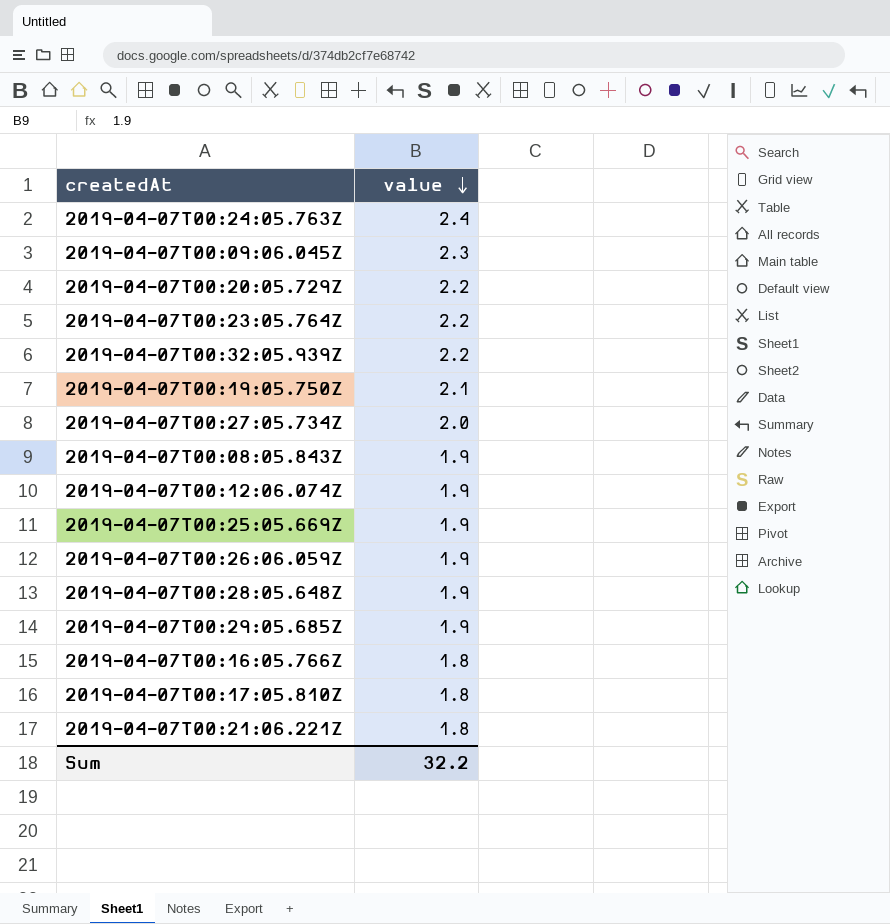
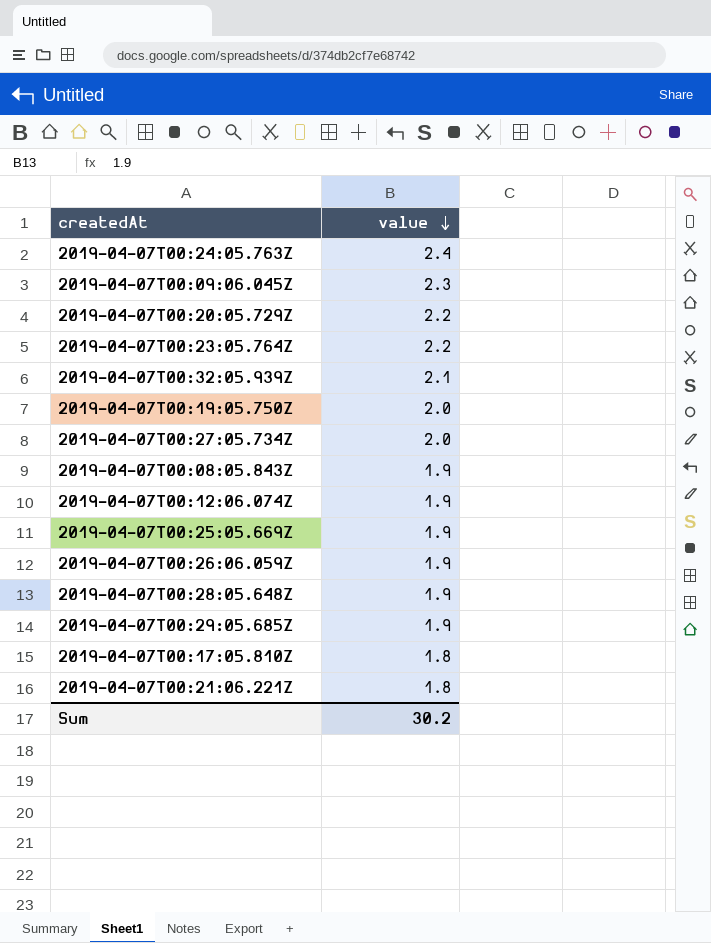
row 2019-04-07T00:16:05.766Z: 1.8 -> none
2019-04-07T00:32:05.939Z | value: 2.2 -> 2.1
2019-04-07T00:19:05.750Z | value: 2.1 -> 2.0
Sum | value: 32.2 -> 30.2

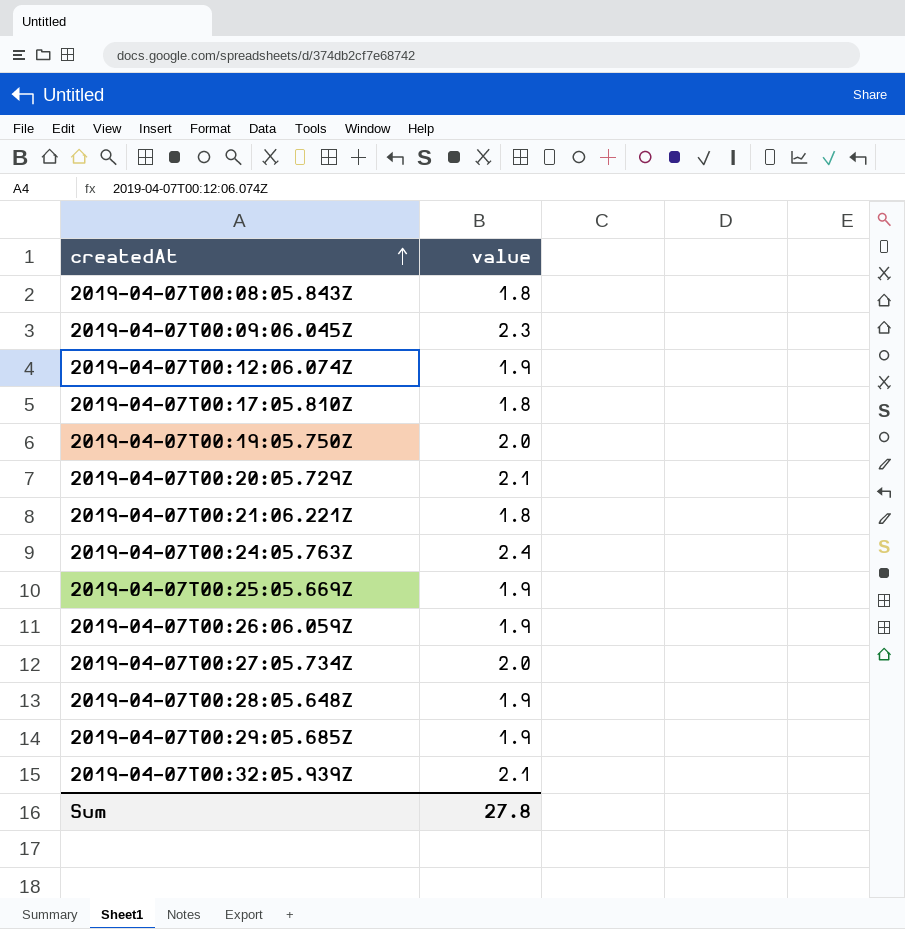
row order: value descending -> createdAt ascending
row 2019-04-07T00:23:05.764Z: 2.2 -> none
2019-04-07T00:08:05.843Z | value: 1.9 -> 1.8
2019-04-07T00:20:05.729Z | value: 2.2 -> 2.1
Sum | value: 30.2 -> 27.8

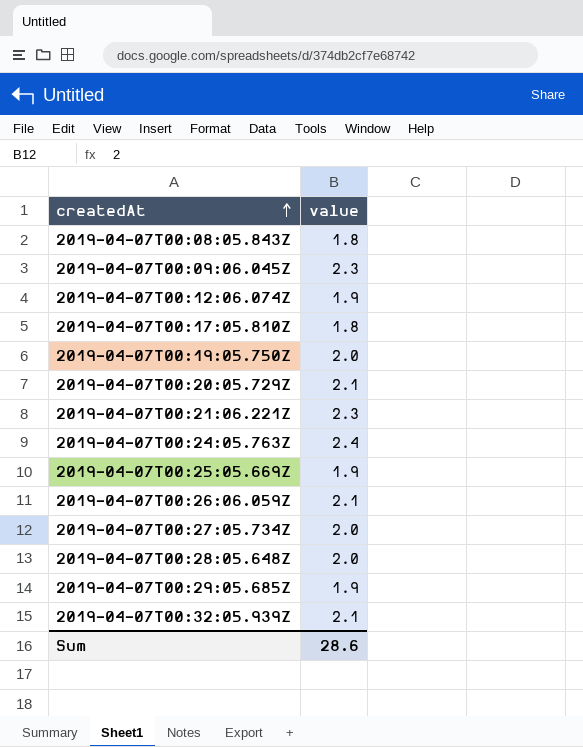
2019-04-07T00:21:06.221Z | value: 1.8 -> 2.3
2019-04-07T00:26:06.059Z | value: 1.9 -> 2.1
2019-04-07T00:28:05.648Z | value: 1.9 -> 2.0
Sum | value: 27.8 -> 28.6

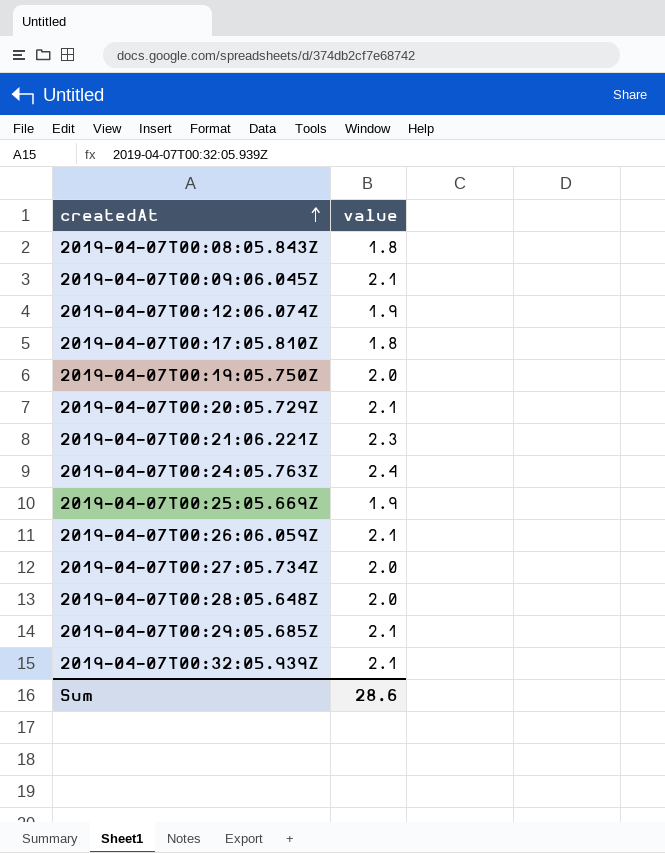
2019-04-07T00:09:06.045Z | value: 2.3 -> 2.1
2019-04-07T00:29:05.685Z | value: 1.9 -> 2.1

